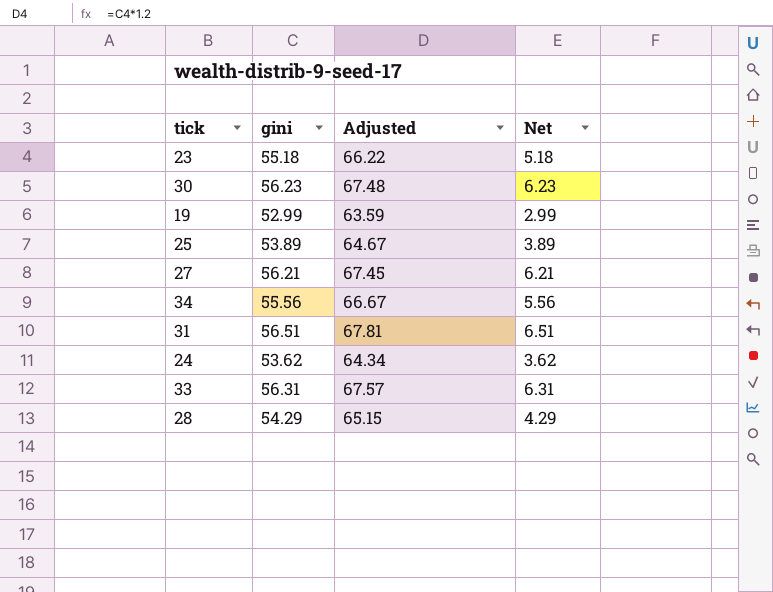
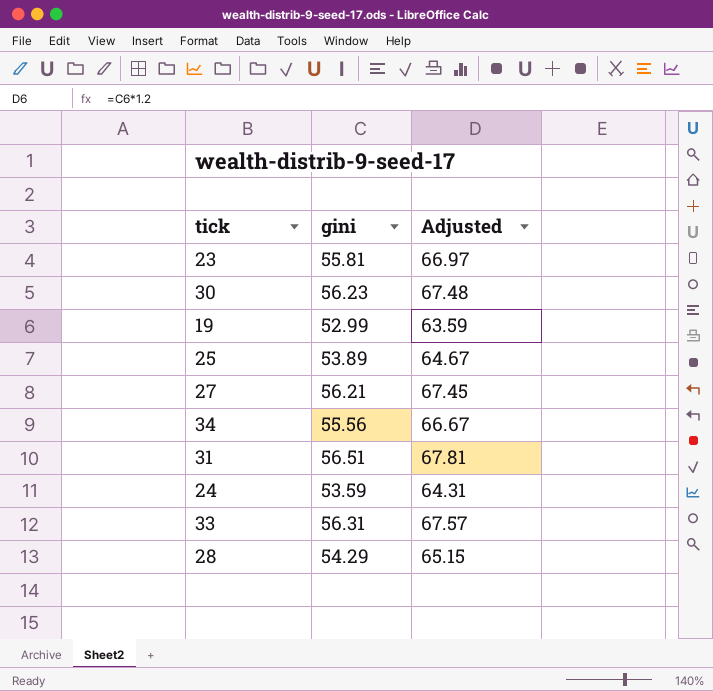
column Net | formula: [gini] - 50 -> none
23 | gini: 55.18 -> 55.81
23 | Adjusted: 66.22 -> 66.97
24 | gini: 53.62 -> 53.59
24 | Adjusted: 64.34 -> 64.31

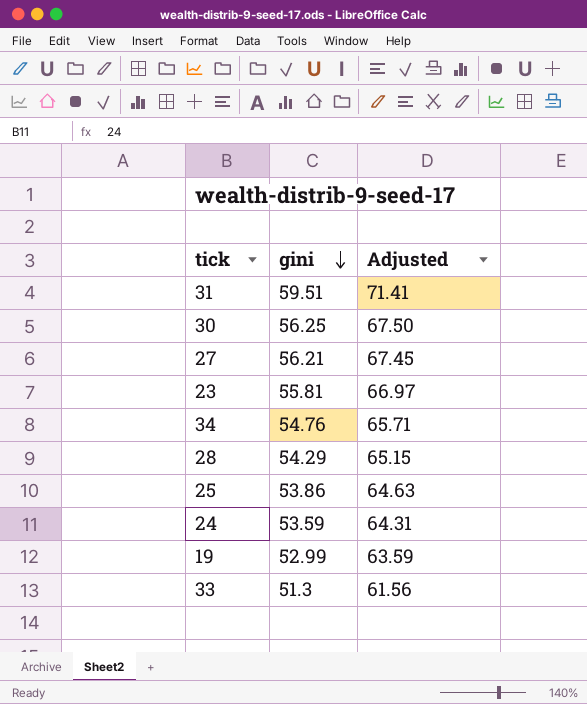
row order: none -> gini descending
31 | gini: 56.51 -> 59.51
31 | Adjusted: 67.81 -> 71.41
30 | gini: 56.23 -> 56.25
30 | Adjusted: 67.48 -> 67.50
34 | gini: 55.56 -> 54.76
34 | Adjusted: 66.67 -> 65.71
25 | gini: 53.89 -> 53.86
25 | Adjusted: 64.67 -> 64.63
33 | gini: 56.31 -> 51.3
33 | Adjusted: 67.57 -> 61.56

